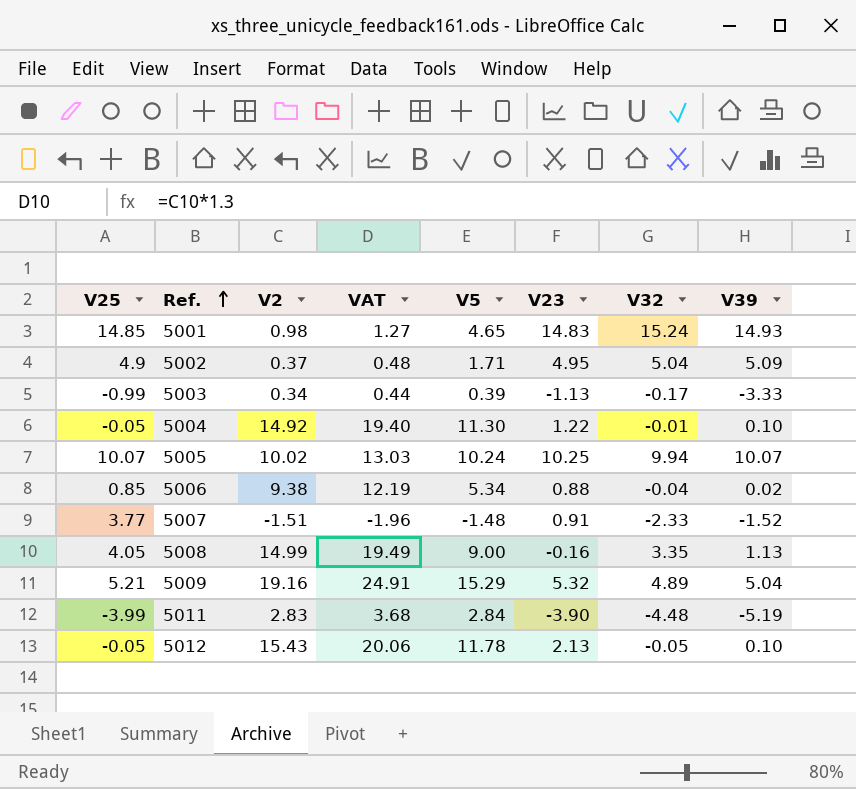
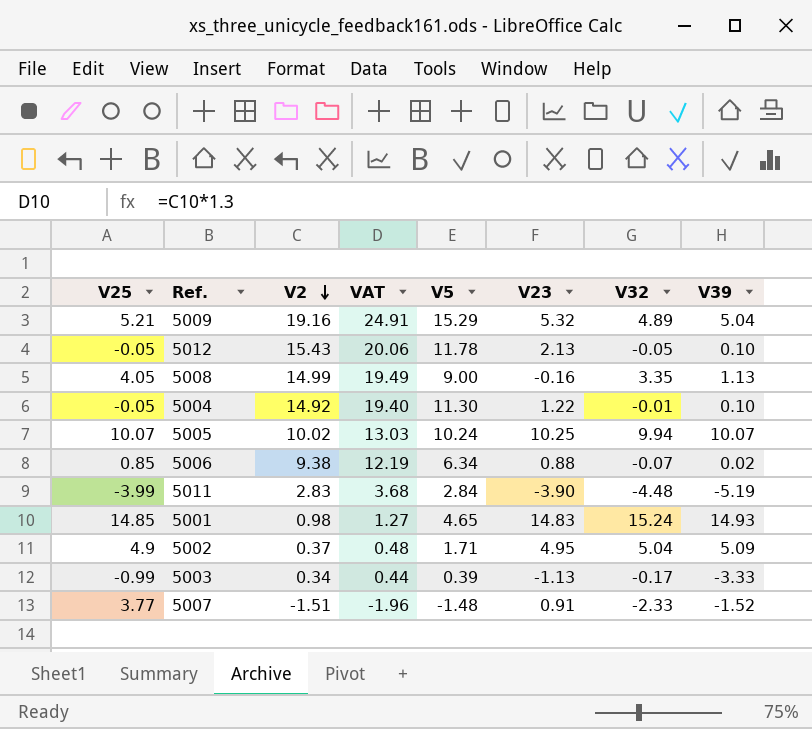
row order: Ref. ascending -> V2 descending
5006 | V5: 5.34 -> 6.34
5006 | V32: -0.04 -> -0.07

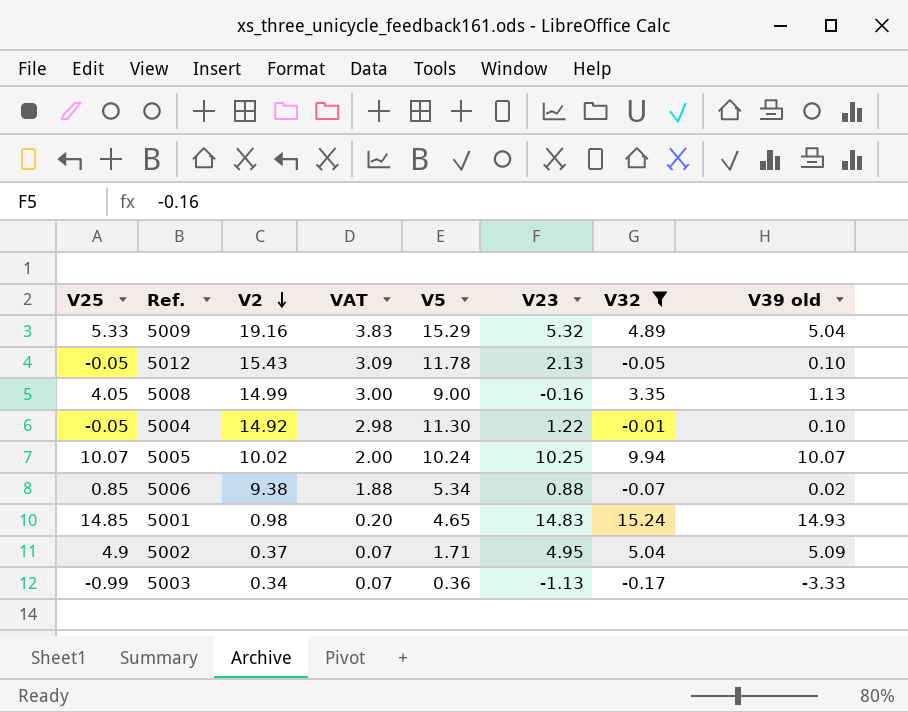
filter: none -> V32 >= -0.17
column VAT | formula: [V2] * 1.3 -> [V2] * 0.2
column name: V39 -> V39 old
5009 | V25: 5.21 -> 5.33
5006 | V5: 6.34 -> 5.34
5003 | V5: 0.39 -> 0.36

